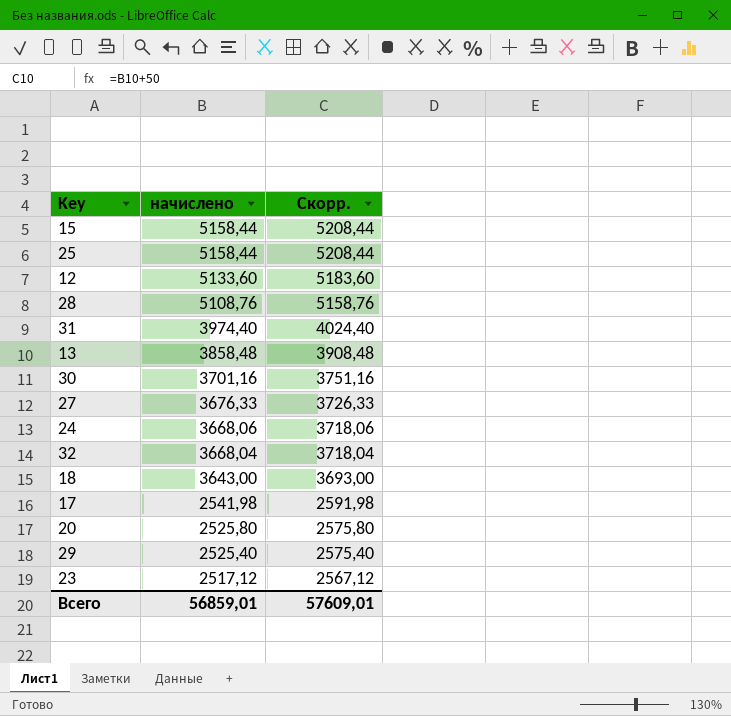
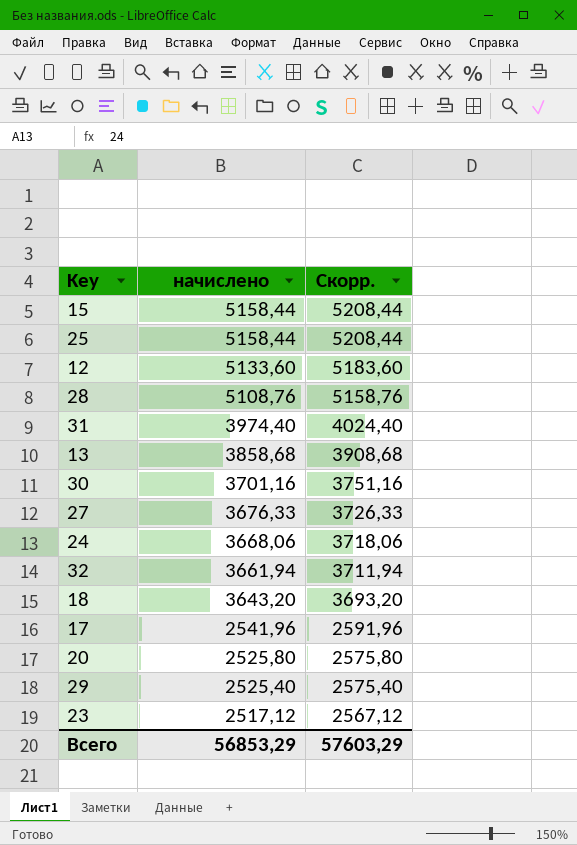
13 | начислено: 3858,48 -> 3858,68
13 | Скорр.: 3908,48 -> 3908,68
32 | начислено: 3668,04 -> 3661,94
32 | Скорр.: 3718,04 -> 3711,94
18 | начислено: 3643,00 -> 3643,20
18 | Скорр.: 3693,00 -> 3693,20
17 | начислено: 2541,98 -> 2541,96
17 | Скорр.: 2591,98 -> 2591,96
Всего | начислено: 56859,01 -> 56853,29
Всего | Скорр.: 57609,01 -> 57603,29

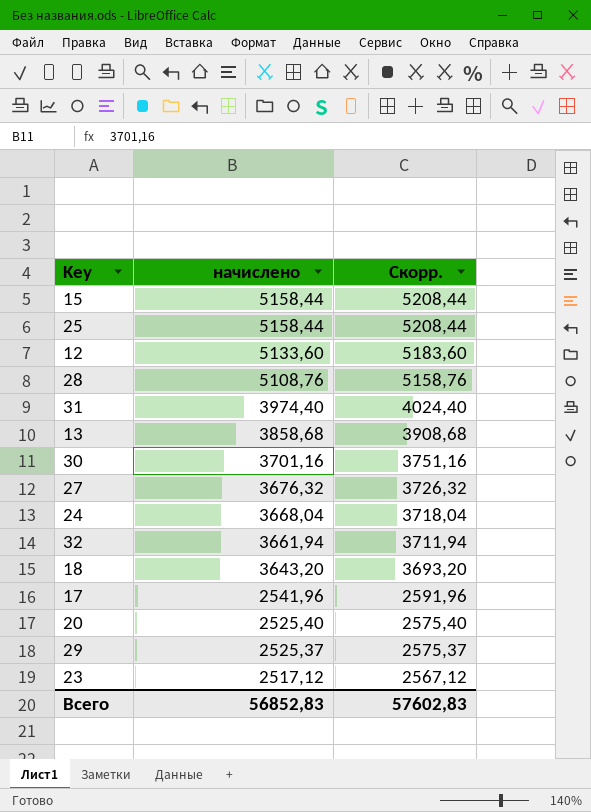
27 | начислено: 3676,33 -> 3676,32
27 | Скорр.: 3726,33 -> 3726,32
24 | начислено: 3668,06 -> 3668,04
24 | Скорр.: 3718,06 -> 3718,04
20 | начислено: 2525,80 -> 2525,40
20 | Скорр.: 2575,80 -> 2575,40
29 | начислено: 2525,40 -> 2525,37
29 | Скорр.: 2575,40 -> 2575,37
Всего | начислено: 56853,29 -> 56852,83
Всего | Скорр.: 57603,29 -> 57602,83

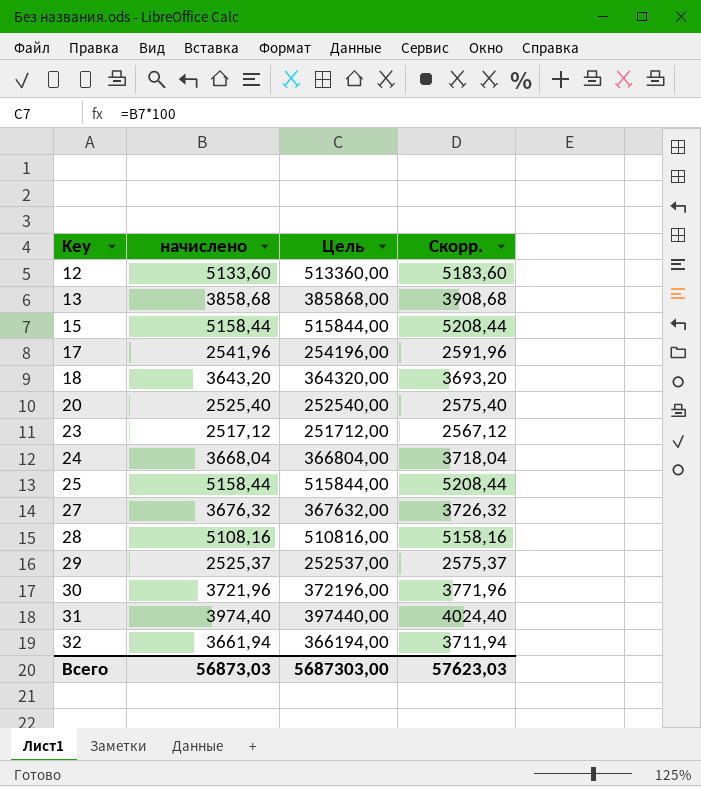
row order: начислено descending -> Key ascending
column Цель | formula: none -> [начислено] * 100
28 | начислено: 5108,76 -> 5108,16
28 | Скорр.: 5158,76 -> 5158,16
30 | начислено: 3701,16 -> 3721,96
30 | Скорр.: 3751,16 -> 3771,96
Всего | начислено: 56852,83 -> 56873,03
Всего | Скорр.: 57602,83 -> 57623,03

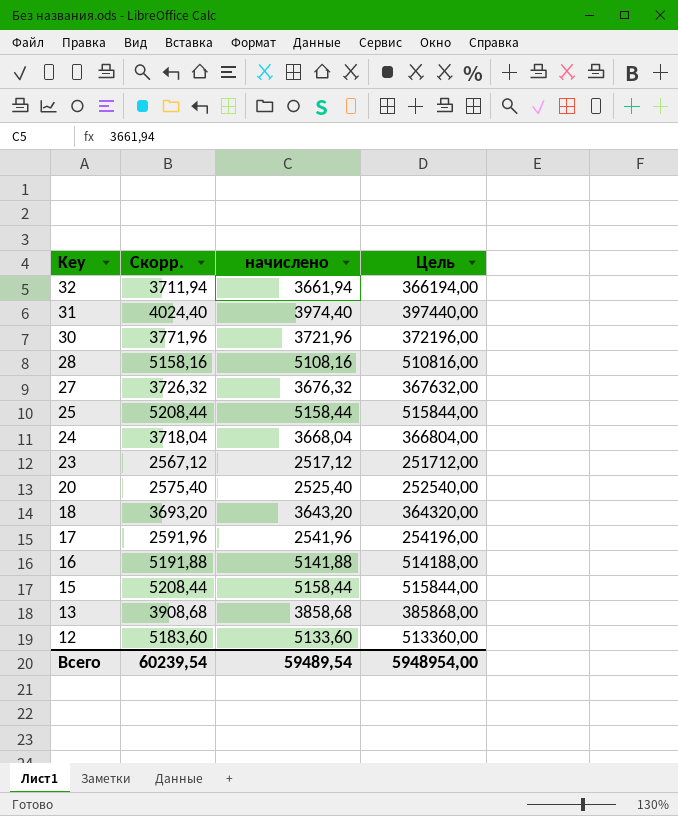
row order: Key ascending -> Key descending
column Скорр. | position: 4 -> 2
row 29: 2525,37 | 252537,00 | 2575,37 -> none
row 16: none -> 5191,88 | 5141,88 | 514188,00
Всего | Скорр.: 57623,03 -> 60239,54
Всего | начислено: 56873,03 -> 59489,54
Всего | Цель: 5687303,00 -> 5948954,00

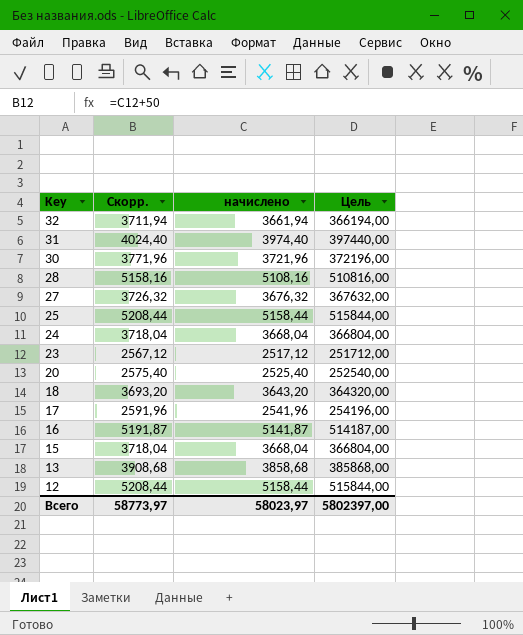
16 | Скорр.: 5191,88 -> 5191,87
16 | начислено: 5141,88 -> 5141,87
16 | Цель: 514188,00 -> 514187,00
15 | Скорр.: 5208,44 -> 3718,04
15 | начислено: 5158,44 -> 3668,04
15 | Цель: 515844,00 -> 366804,00
12 | Скорр.: 5183,60 -> 5208,44
12 | начислено: 5133,60 -> 5158,44
12 | Цель: 513360,00 -> 515844,00
Всего | Скорр.: 60239,54 -> 58773,97
Всего | начислено: 59489,54 -> 58023,97
Всего | Цель: 5948954,00 -> 5802397,00

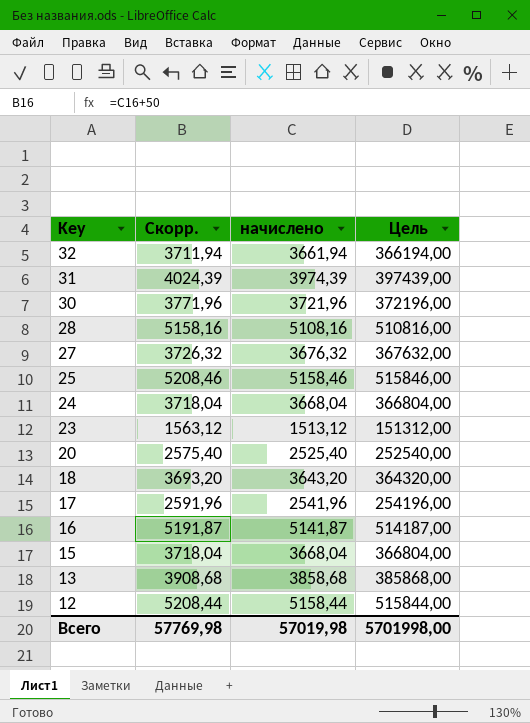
31 | Скорр.: 4024,40 -> 4024,39
31 | начислено: 3974,40 -> 3974,39
31 | Цель: 397440,00 -> 397439,00
25 | Скорр.: 5208,44 -> 5208,46
25 | начислено: 5158,44 -> 5158,46
25 | Цель: 515844,00 -> 515846,00
23 | Скорр.: 2567,12 -> 1563,12
23 | начислено: 2517,12 -> 1513,12
23 | Цель: 251712,00 -> 151312,00
Всего | Скорр.: 58773,97 -> 57769,98
Всего | начислено: 58023,97 -> 57019,98
Всего | Цель: 5802397,00 -> 5701998,00

